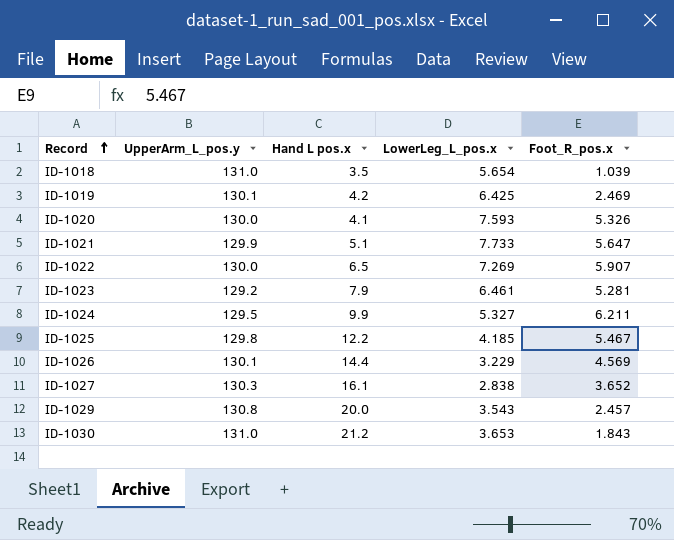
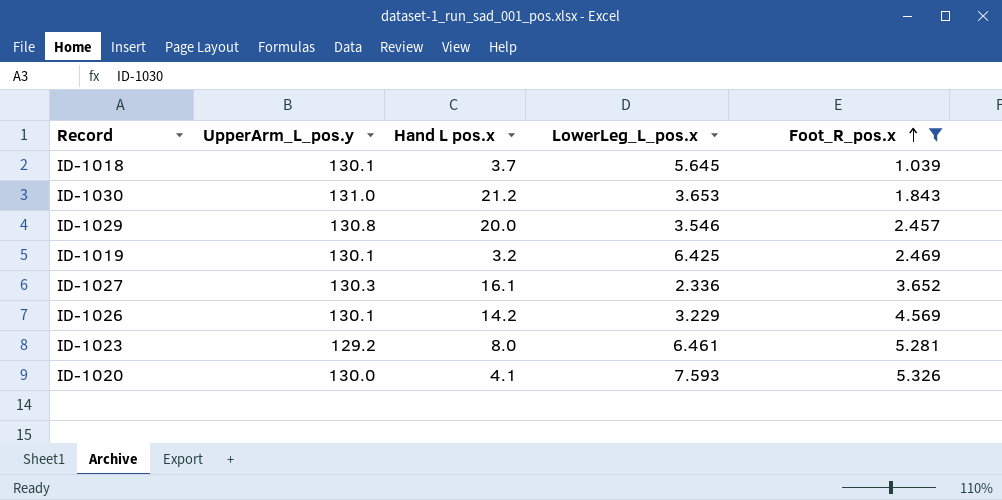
filter: none -> Foot_R_pos.x <= 5.326
row order: Record ascending -> Foot_R_pos.x ascending
ID-1018 | UpperArm_L_pos.y: 131.0 -> 130.1
ID-1018 | Hand L pos.x: 3.5 -> 3.7
ID-1018 | LowerLeg_L_pos.x: 5.654 -> 5.645
ID-1029 | LowerLeg_L_pos.x: 3.543 -> 3.546
ID-1019 | Hand L pos.x: 4.2 -> 3.2
ID-1027 | LowerLeg_L_pos.x: 2.838 -> 2.336
ID-1026 | Hand L pos.x: 14.4 -> 14.2
ID-1023 | Hand L pos.x: 7.9 -> 8.0

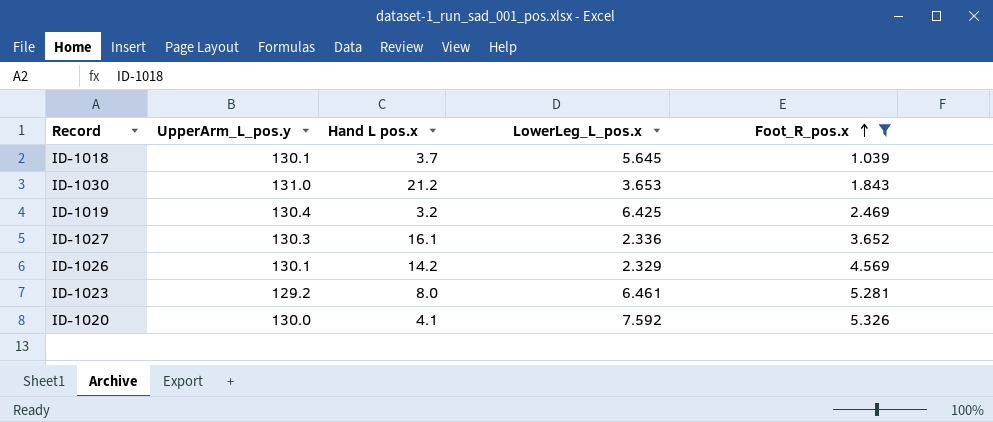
row ID-1029: 130.8 | 20.0 | 3.546 | 2.457 -> none
ID-1019 | UpperArm_L_pos.y: 130.1 -> 130.4
ID-1026 | LowerLeg_L_pos.x: 3.229 -> 2.329
ID-1020 | LowerLeg_L_pos.x: 7.593 -> 7.592

